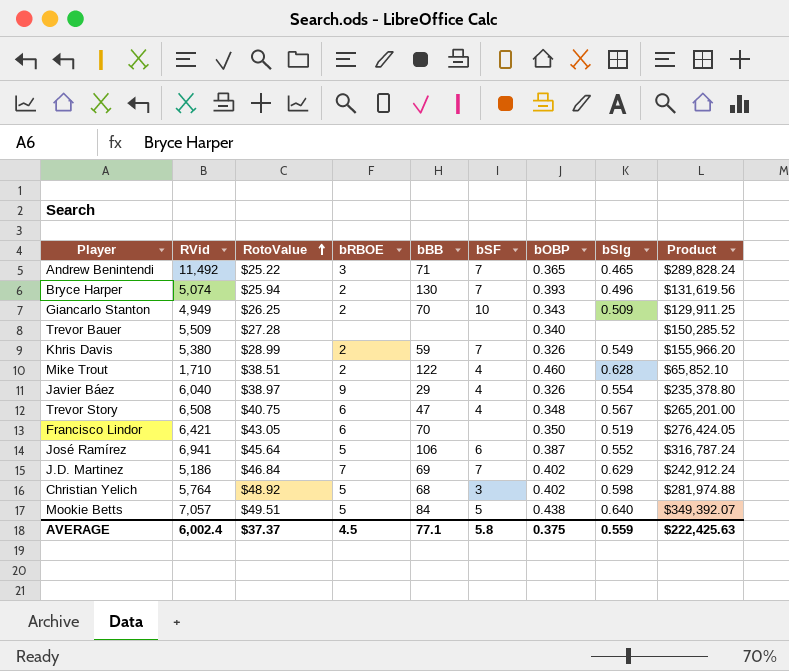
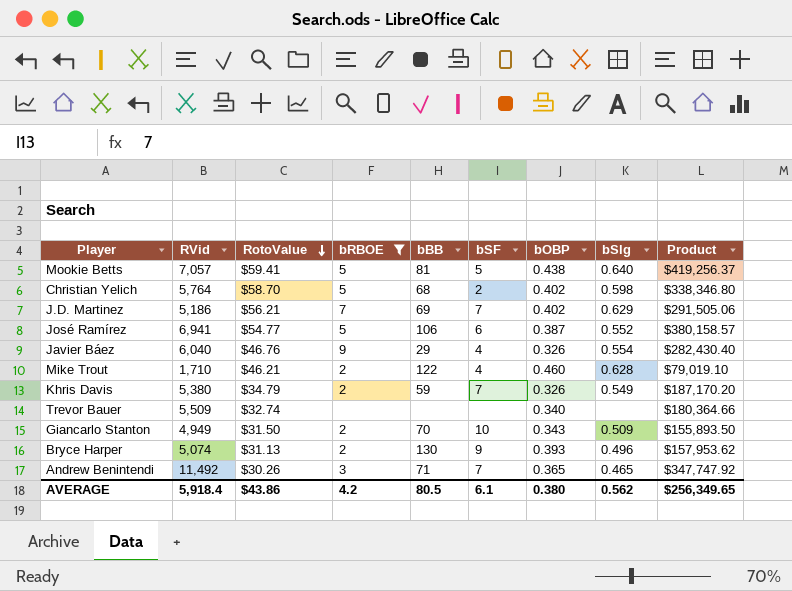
filter: none -> bRBOE != 6
row order: RotoValue ascending -> RotoValue descending
Mookie Betts | RotoValue: $49.51 -> $59.41
Mookie Betts | bBB: 84 -> 81
Mookie Betts | Product: $349,392.07 -> $419,256.37
Christian Yelich | RotoValue: $48.92 -> $58.70
Christian Yelich | bSF: 3 -> 2
Christian Yelich | Product: $281,974.88 -> $338,346.80
J.D. Martinez | RotoValue: $46.84 -> $56.21
J.D. Martinez | Product: $242,912.24 -> $291,505.06
José Ramírez | RotoValue: $45.64 -> $54.77
José Ramírez | Product: $316,787.24 -> $380,158.57
Javier Báez | RotoValue: $38.97 -> $46.76
Javier Báez | Product: $235,378.80 -> $282,430.40
Mike Trout | RotoValue: $38.51 -> $46.21
Mike Trout | Product: $65,852.10 -> $79,019.10
Khris Davis | RotoValue: $28.99 -> $34.79
Khris Davis | Product: $155,966.20 -> $187,170.20
Trevor Bauer | RotoValue: $27.28 -> $32.74
Trevor Bauer | Product: $150,285.52 -> $180,364.66
Giancarlo Stanton | RotoValue: $26.25 -> $31.50
Giancarlo Stanton | Product: $129,911.25 -> $155,893.50
Bryce Harper | RotoValue: $25.94 -> $31.13
Bryce Harper | bSF: 7 -> 9
Bryce Harper | Product: $131,619.56 -> $157,953.62
Andrew Benintendi | RotoValue: $25.22 -> $30.26
Andrew Benintendi | Product: $289,828.24 -> $347,747.92
AVERAGE | RVid: 6,002.4 -> 5,918.4
AVERAGE | RotoValue: $37.37 -> $43.86
AVERAGE | bRBOE: 4.5 -> 4.2
AVERAGE | bBB: 77.1 -> 80.5
AVERAGE | bSF: 5.8 -> 6.1
AVERAGE | bOBP: 0.375 -> 0.380
AVERAGE | bSlg: 0.559 -> 0.562
AVERAGE | Product: $222,425.63 -> $256,349.65

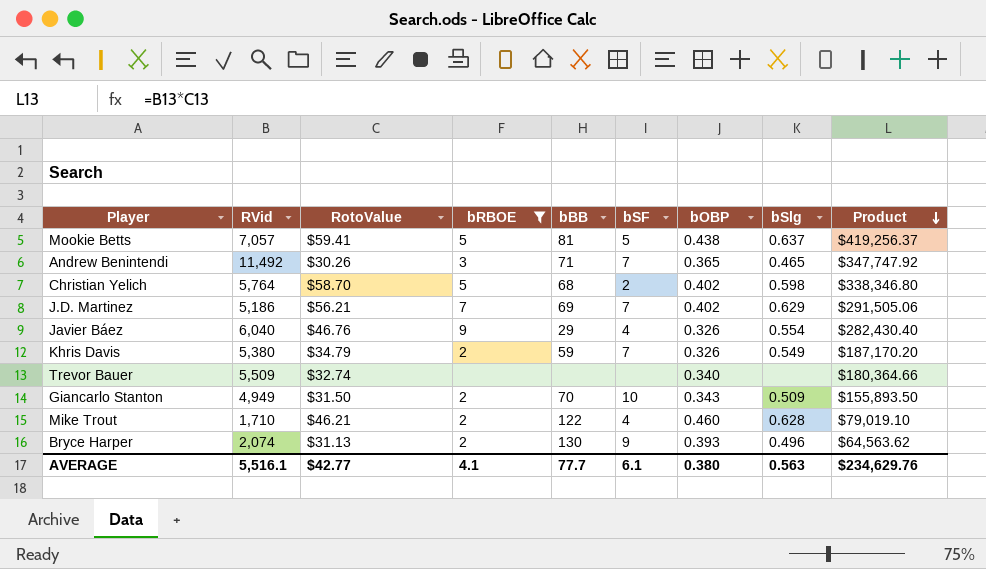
row order: RotoValue descending -> Product descending
row José Ramírez: 6,941 | $54.77 | 5 | 106 | 6 | 0.387 | 0.552 | $380,158.57 -> none
Mookie Betts | bSlg: 0.640 -> 0.637
Bryce Harper | RVid: 5,074 -> 2,074
Bryce Harper | Product: $157,953.62 -> $64,563.62
AVERAGE | RVid: 5,918.4 -> 5,516.1
AVERAGE | RotoValue: $43.86 -> $42.77
AVERAGE | bRBOE: 4.2 -> 4.1
AVERAGE | bBB: 80.5 -> 77.7
AVERAGE | bSlg: 0.562 -> 0.563
AVERAGE | Product: $256,349.65 -> $234,629.76

